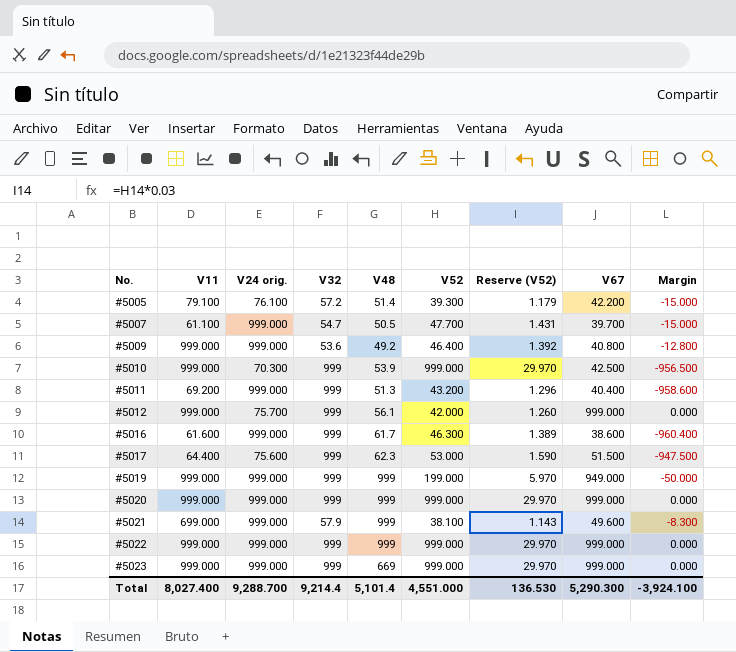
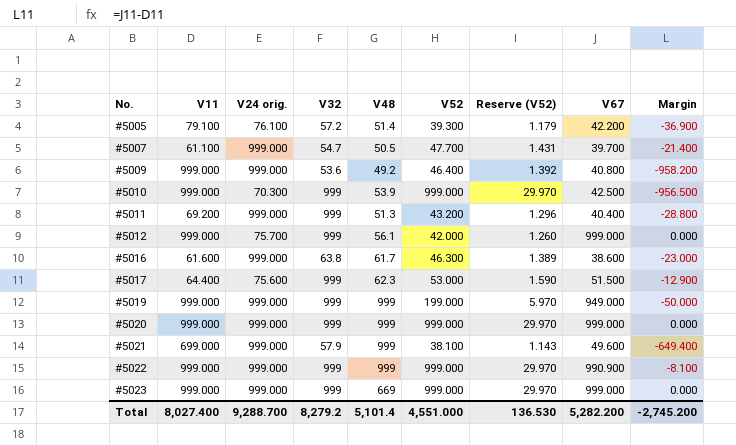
column Margin | formula: [V67] - [V32] -> [V67] - [V11]
#5016 | V32: 999 -> 63.8
#5022 | V67: 999.000 -> 990.900
Total | V32: 9,214.4 -> 8,279.2
Total | V67: 5,290.300 -> 5,282.200
Total | Margin: -3,924.100 -> -2,745.200

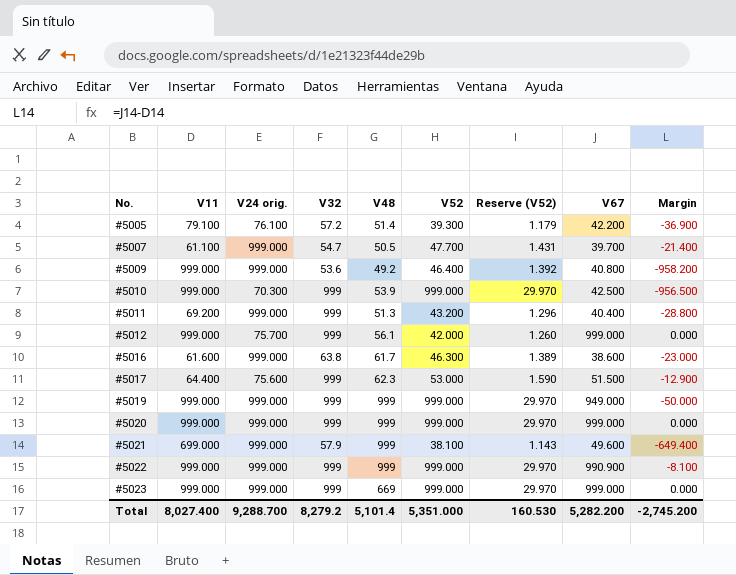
#5019 | V52: 199.000 -> 999.000
#5019 | Reserve (V52): 5.970 -> 29.970
Total | V52: 4,551.000 -> 5,351.000
Total | Reserve (V52): 136.530 -> 160.530

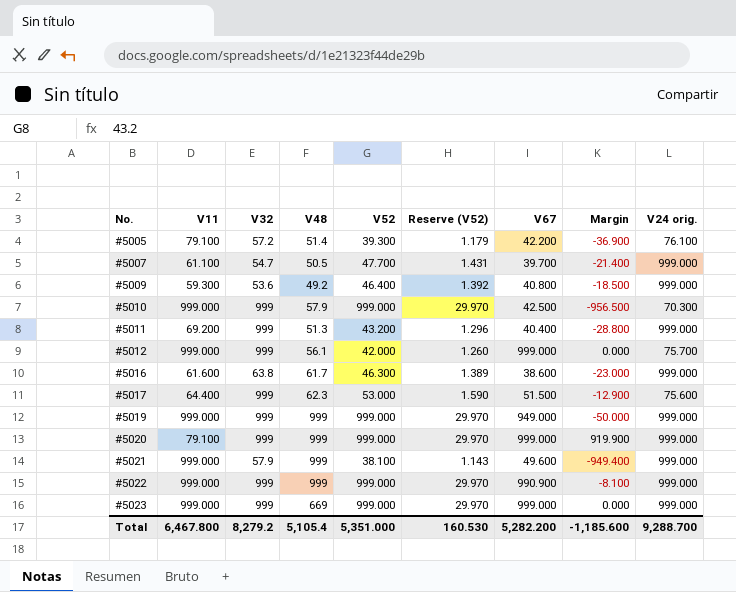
column V24 orig. | position: 3 -> 9
#5009 | V11: 999.000 -> 59.300
#5009 | Margin: -958.200 -> -18.500
#5010 | V48: 53.9 -> 57.9
#5020 | V11: 999.000 -> 79.100
#5020 | Margin: 0.000 -> 919.900
#5021 | V11: 699.000 -> 999.000
#5021 | Margin: -649.400 -> -949.400
Total | V11: 8,027.400 -> 6,467.800
Total | V48: 5,101.4 -> 5,105.4
Total | Margin: -2,745.200 -> -1,185.600

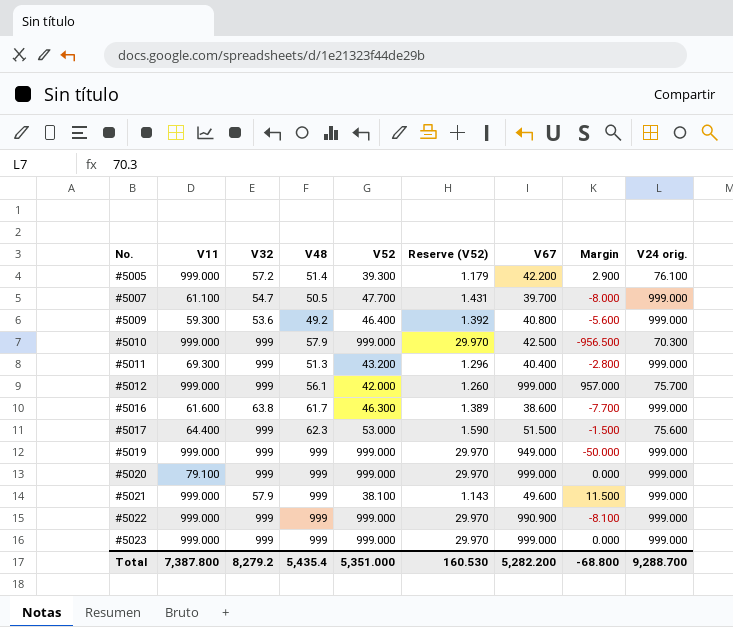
column Margin | formula: [V67] - [V11] -> [V67] - [V52]
#5005 | V11: 79.100 -> 999.000
#5011 | V11: 69.200 -> 69.300
#5023 | V48: 669 -> 999
Total | V11: 6,467.800 -> 7,387.800
Total | V48: 5,105.4 -> 5,435.4
Total | Margin: -1,185.600 -> -68.800

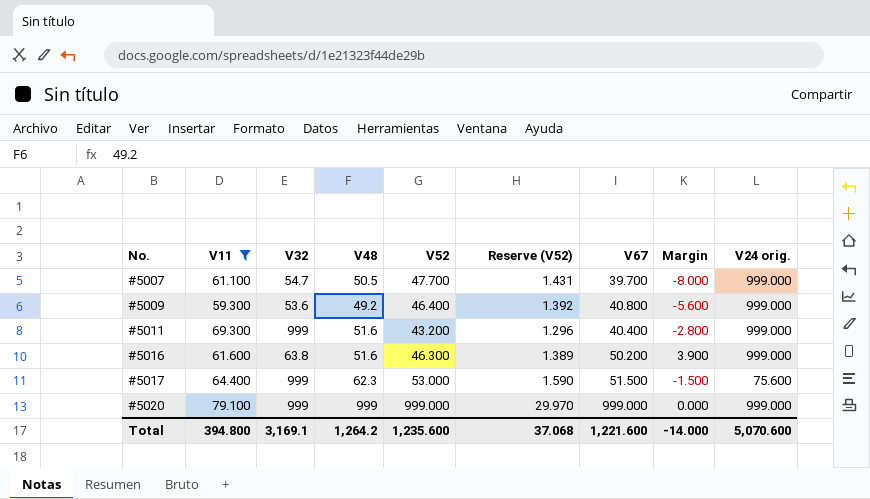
filter: none -> V11 != 999.000
#5011 | V48: 51.3 -> 51.6
#5016 | V48: 61.7 -> 51.6
#5016 | V67: 38.600 -> 50.200
#5016 | Margin: -7.700 -> 3.900
Total | V11: 7,387.800 -> 394.800
Total | V32: 8,279.2 -> 3,169.1
Total | V48: 5,435.4 -> 1,264.2
Total | V52: 5,351.000 -> 1,235.600
Total | Reserve (V52): 160.530 -> 37.068
Total | V67: 5,282.200 -> 1,221.600
Total | Margin: -68.800 -> -14.000
Total | V24 orig.: 9,288.700 -> 5,070.600

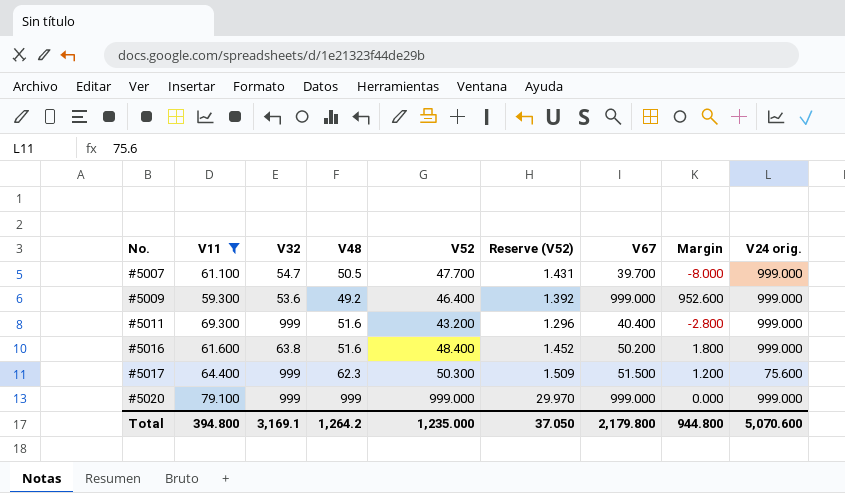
#5009 | V67: 40.800 -> 999.000
#5009 | Margin: -5.600 -> 952.600
#5016 | V52: 46.300 -> 48.400
#5016 | Reserve (V52): 1.389 -> 1.452
#5016 | Margin: 3.900 -> 1.800
#5017 | V52: 53.000 -> 50.300
#5017 | Reserve (V52): 1.590 -> 1.509
#5017 | Margin: -1.500 -> 1.200
Total | V52: 1,235.600 -> 1,235.000
Total | Reserve (V52): 37.068 -> 37.050
Total | V67: 1,221.600 -> 2,179.800
Total | Margin: -14.000 -> 944.800

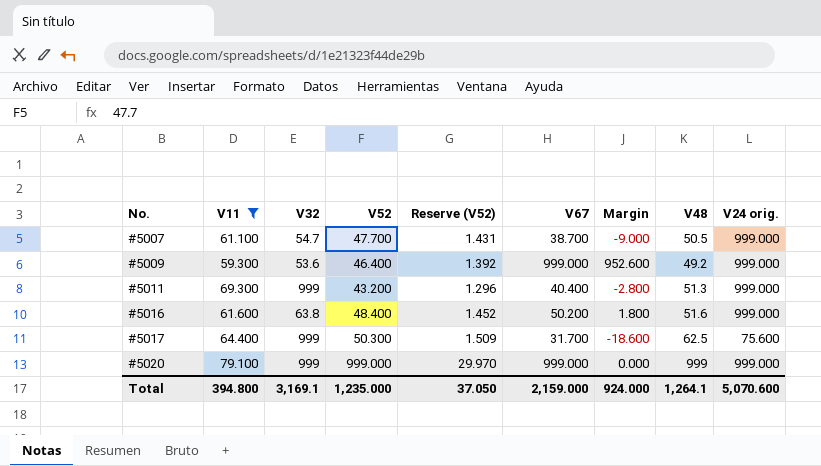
column V48 | position: 4 -> 8
#5007 | V67: 39.700 -> 38.700
#5007 | Margin: -8.000 -> -9.000
#5011 | V48: 51.6 -> 51.3
#5017 | V67: 51.500 -> 31.700
#5017 | Margin: 1.200 -> -18.600
#5017 | V48: 62.3 -> 62.5
Total | V67: 2,179.800 -> 2,159.000
Total | Margin: 944.800 -> 924.000
Total | V48: 1,264.2 -> 1,264.1

